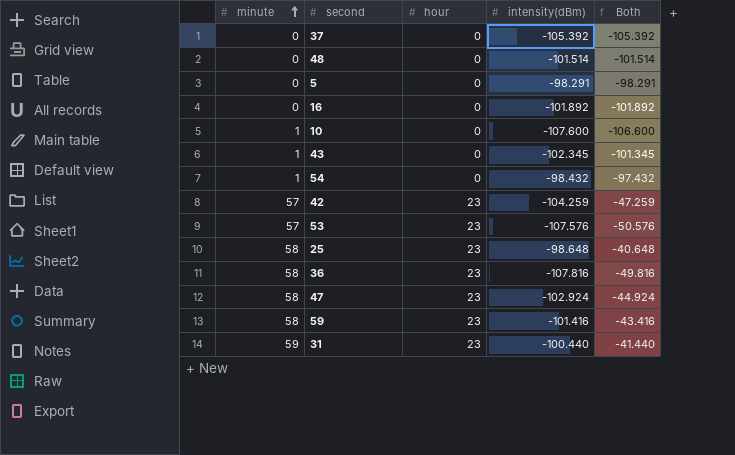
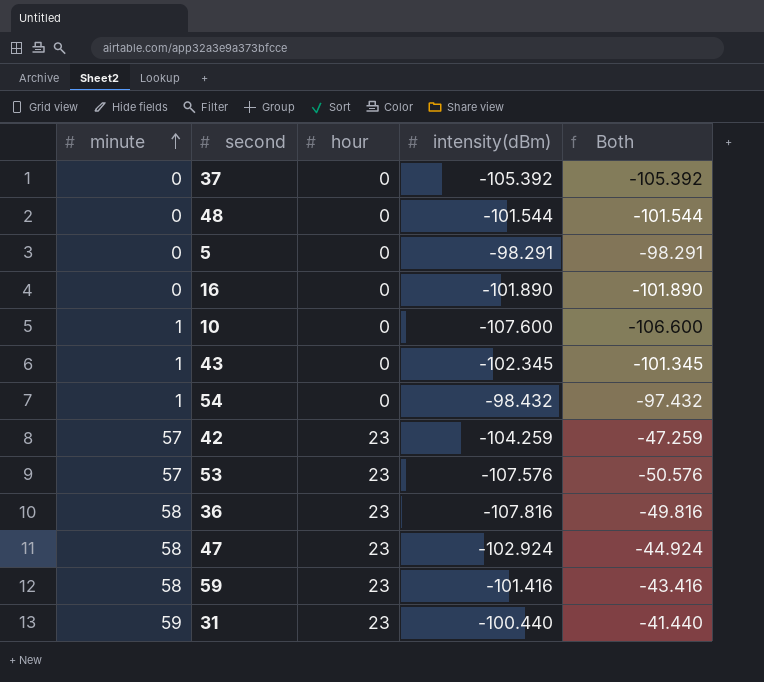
row 25: 58 | 23 | -98.648 | -40.648 -> none
48 | intensity(dBm): -101.514 -> -101.544
48 | Both: -101.514 -> -101.544
16 | intensity(dBm): -101.892 -> -101.890
16 | Both: -101.892 -> -101.890

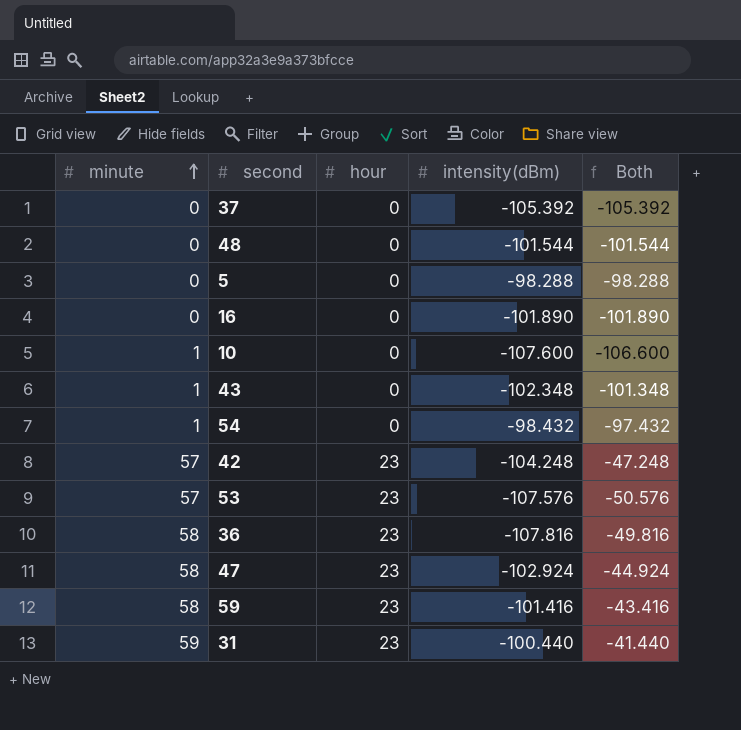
5 | intensity(dBm): -98.291 -> -98.288
5 | Both: -98.291 -> -98.288
43 | intensity(dBm): -102.345 -> -102.348
43 | Both: -101.345 -> -101.348
42 | intensity(dBm): -104.259 -> -104.248
42 | Both: -47.259 -> -47.248

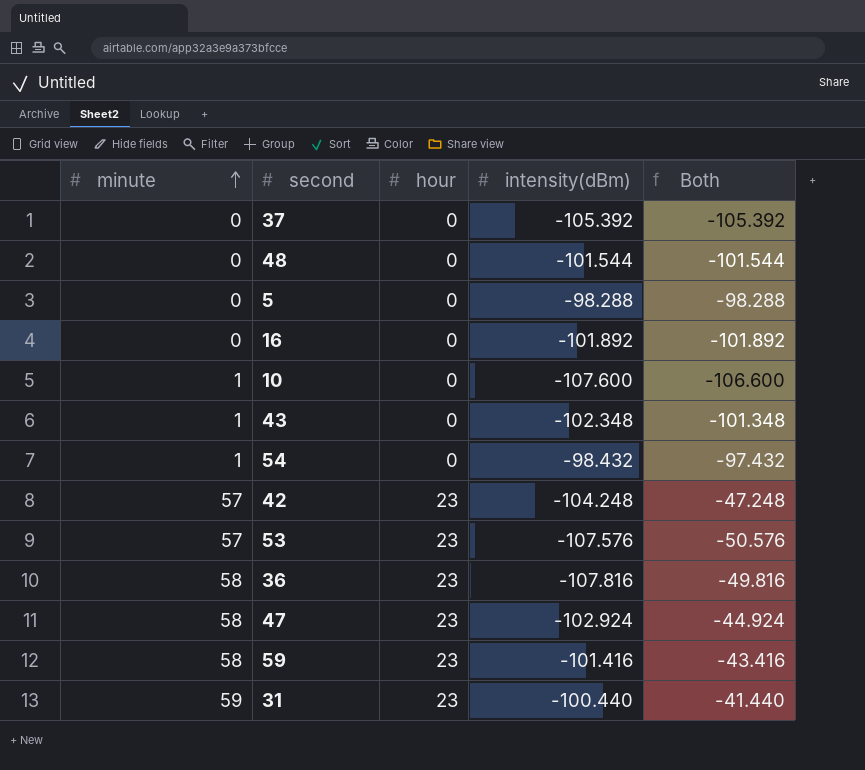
16 | intensity(dBm): -101.890 -> -101.892
16 | Both: -101.890 -> -101.892

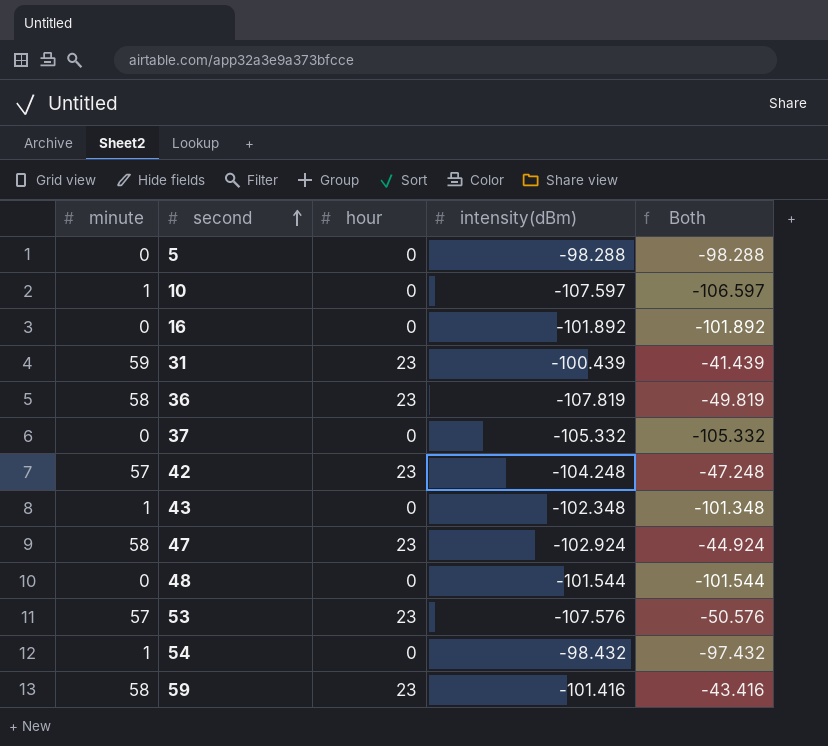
row order: minute ascending -> second ascending
10 | intensity(dBm): -107.600 -> -107.597
10 | Both: -106.600 -> -106.597
31 | intensity(dBm): -100.440 -> -100.439
31 | Both: -41.440 -> -41.439
36 | intensity(dBm): -107.816 -> -107.819
36 | Both: -49.816 -> -49.819
37 | intensity(dBm): -105.392 -> -105.332
37 | Both: -105.392 -> -105.332

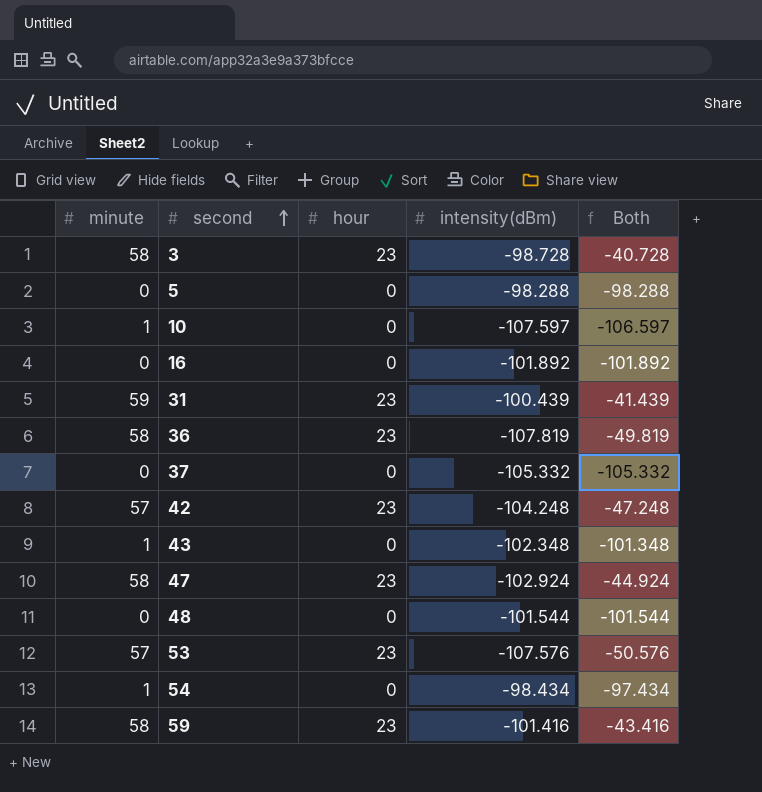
row 3: none -> 58 | 23 | -98.728 | -40.728
54 | intensity(dBm): -98.432 -> -98.434
54 | Both: -97.432 -> -97.434

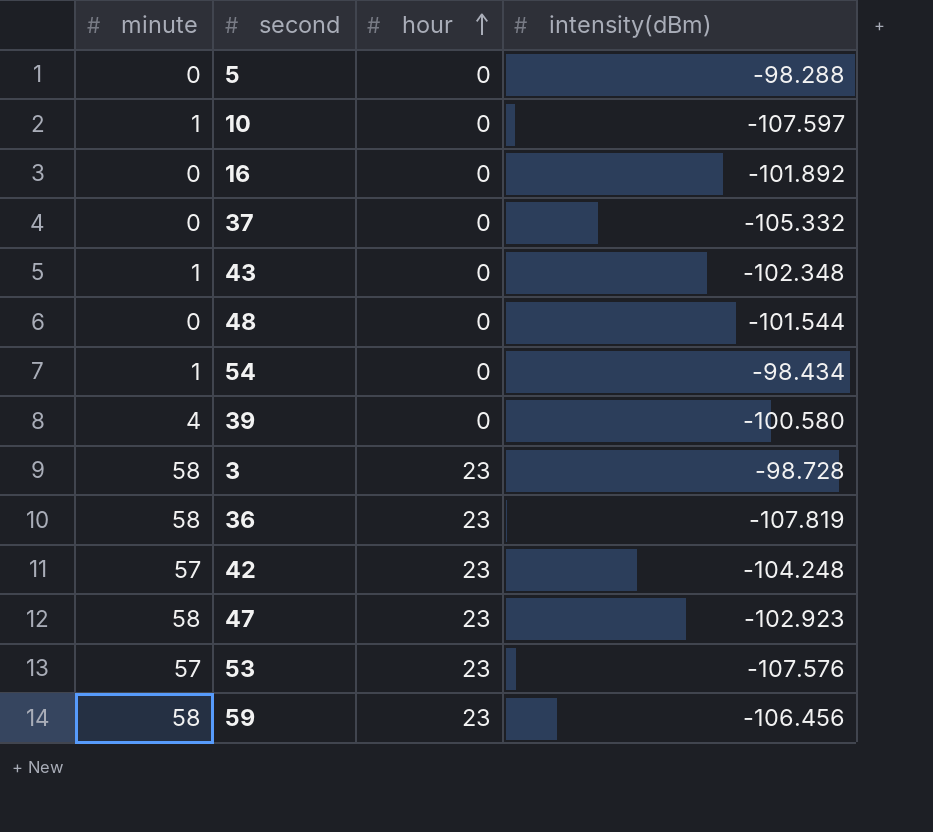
row order: second ascending -> hour ascending
column Both | formula: [minute] + [intensity(dBm)] -> none
row 31: 59 | 23 | -100.439 | -41.439 -> none
row 39: none -> 4 | 0 | -100.580
47 | intensity(dBm): -102.924 -> -102.923
59 | intensity(dBm): -101.416 -> -106.456

